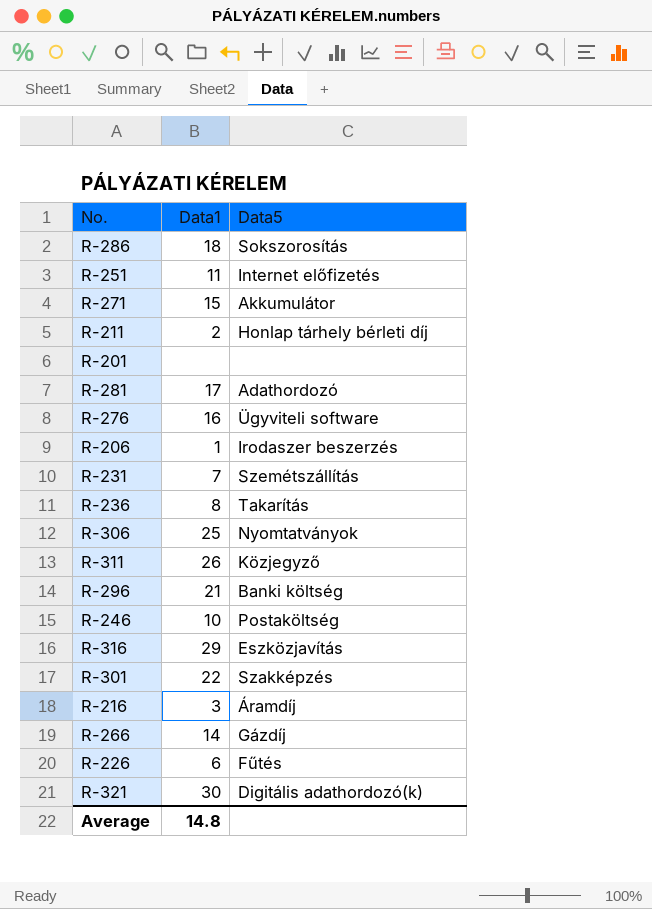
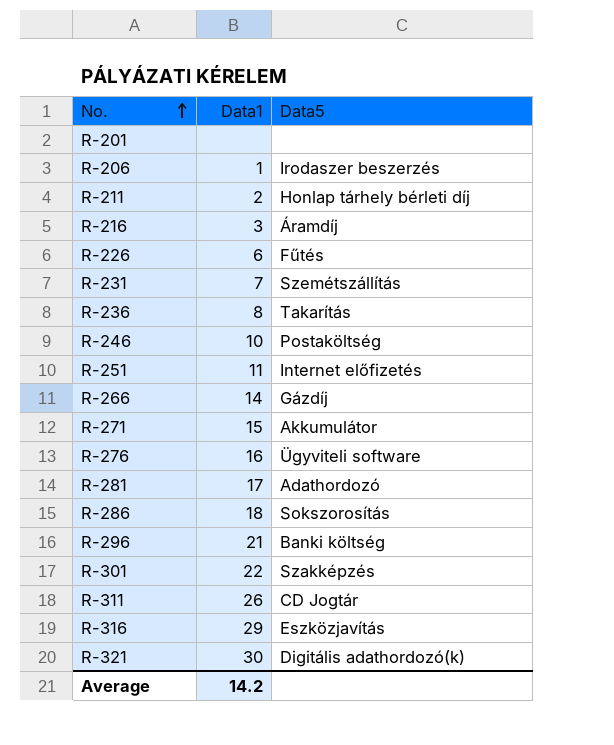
row order: none -> No. ascending
row R-306: 25 | Nyomtatványok -> none
R-311 | Data5: Közjegyző -> CD Jogtár
Average | Data1: 14.8 -> 14.2

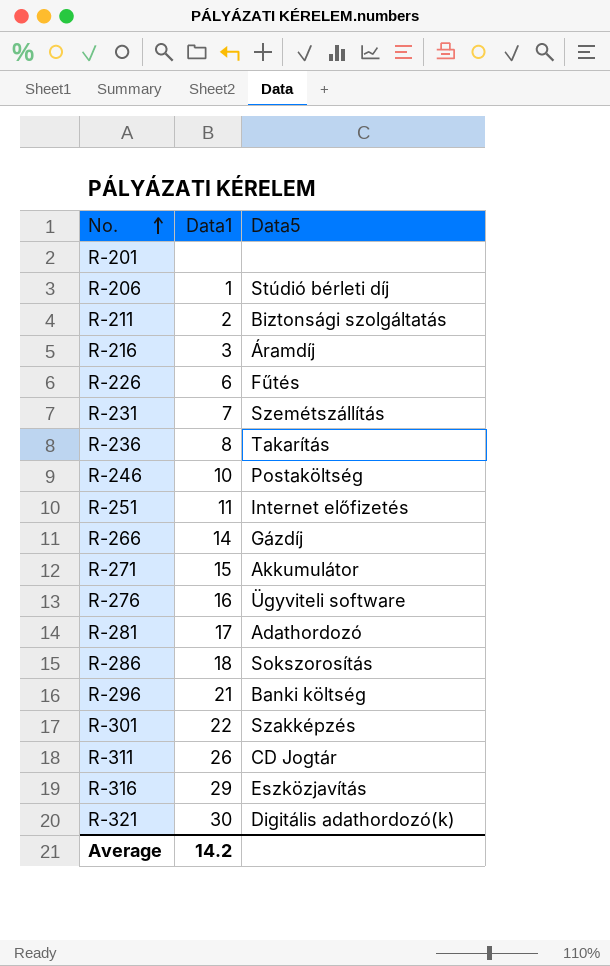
R-206 | Data5: Irodaszer beszerzés -> Stúdió bérleti díj
R-211 | Data5: Honlap tárhely bérleti díj -> Biztonsági szolgáltatás

